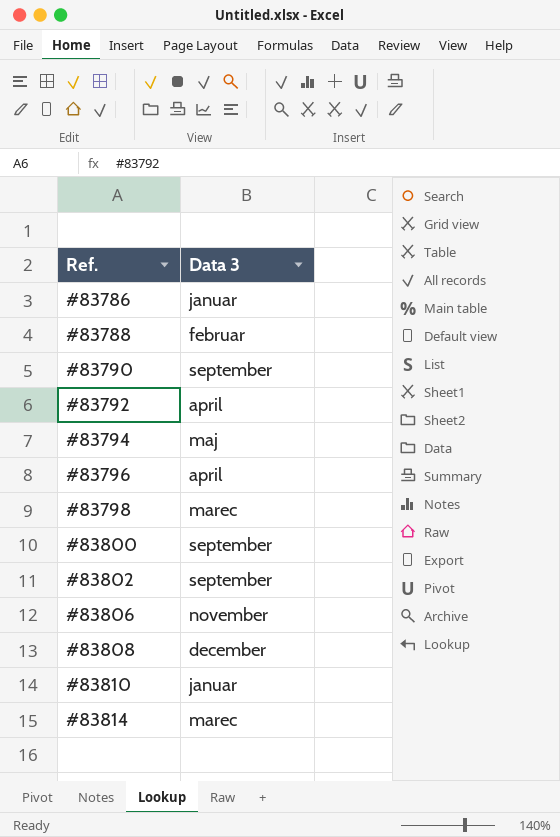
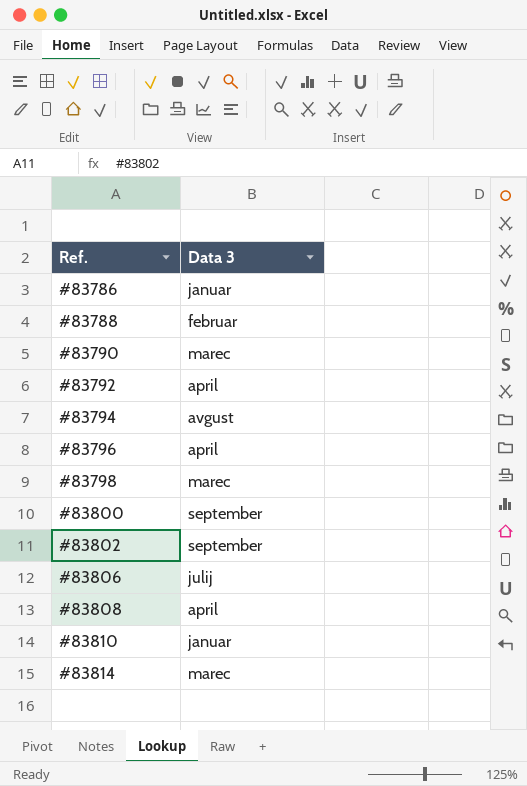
#83790 | Data 3: september -> marec
#83794 | Data 3: maj -> avgust
#83806 | Data 3: november -> julij
#83808 | Data 3: december -> april

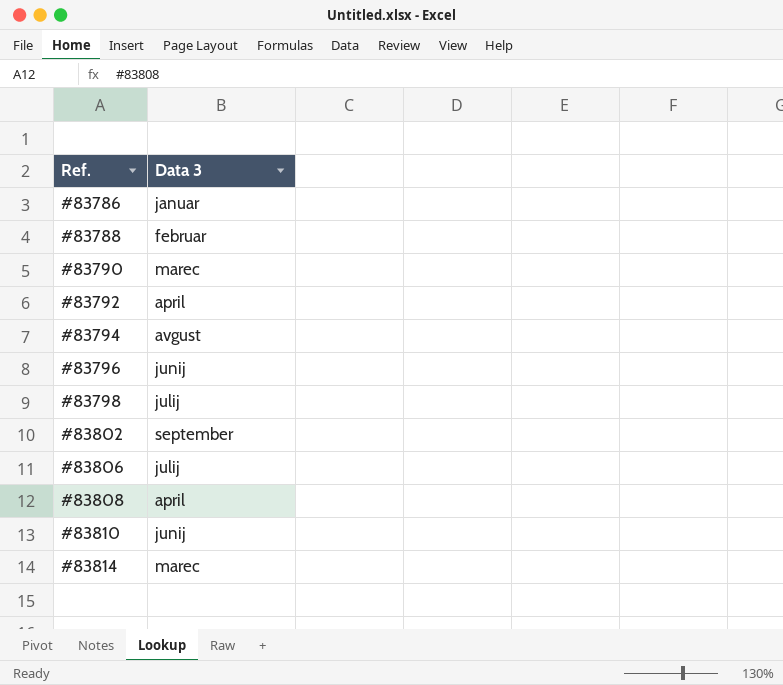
row #83800: september -> none
#83796 | Data 3: april -> junij
#83798 | Data 3: marec -> julij
#83810 | Data 3: januar -> junij

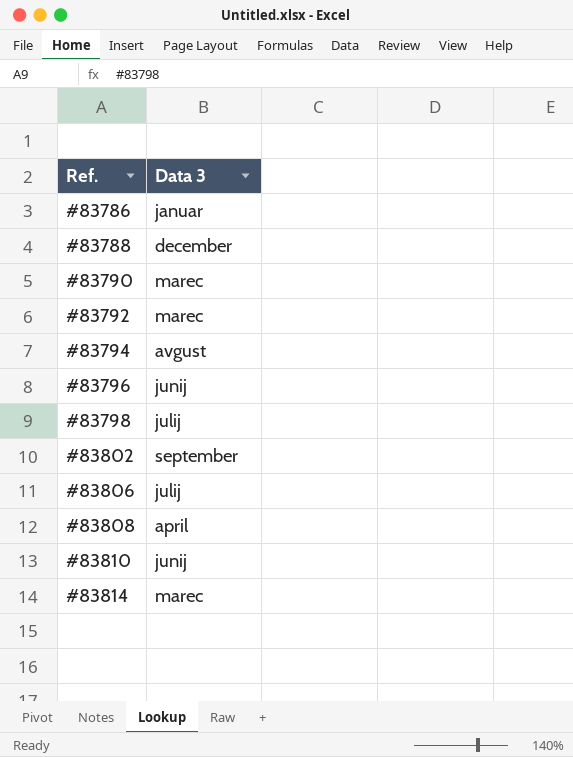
#83788 | Data 3: februar -> december
#83792 | Data 3: april -> marec

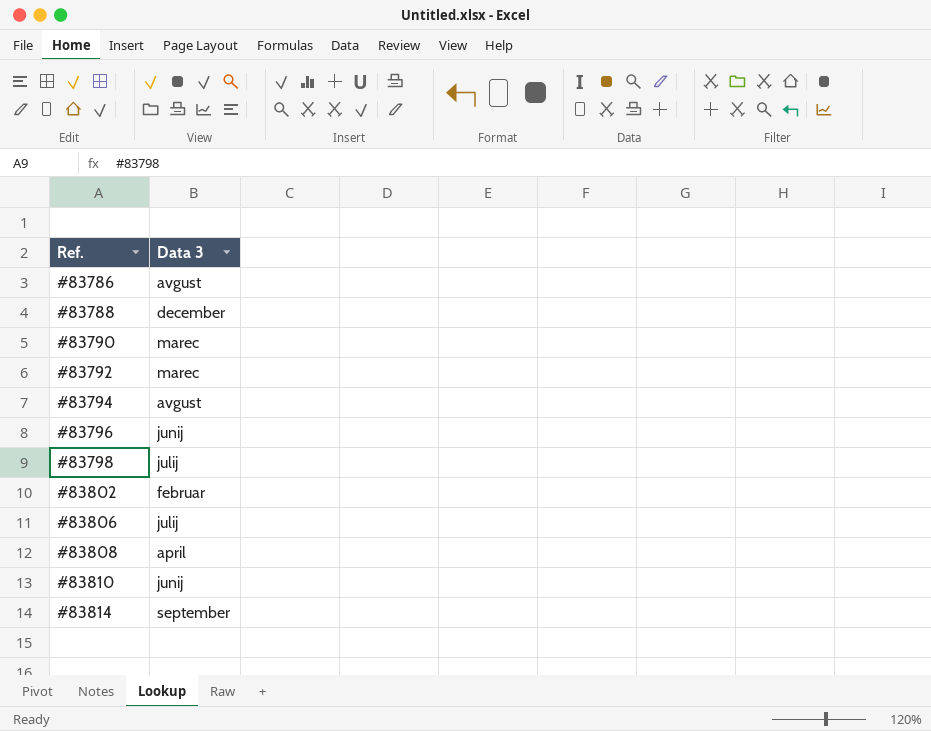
#83786 | Data 3: januar -> avgust
#83802 | Data 3: september -> februar
#83814 | Data 3: marec -> september

